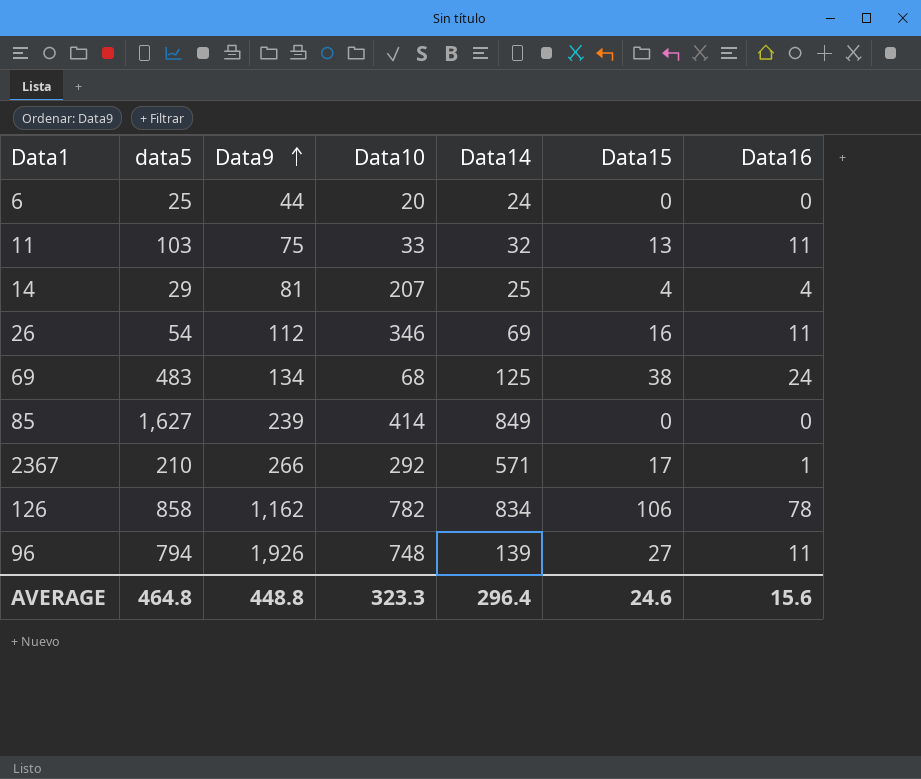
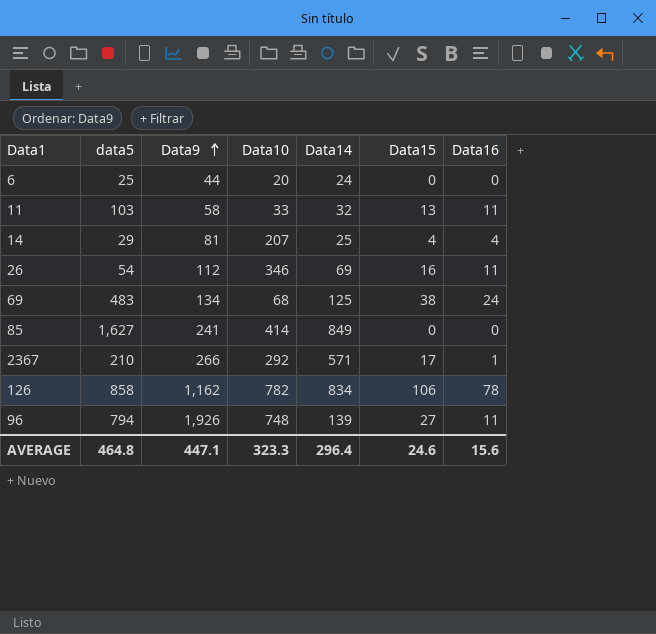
11 | Data9: 75 -> 58
85 | Data9: 239 -> 241
AVERAGE | Data9: 448.8 -> 447.1

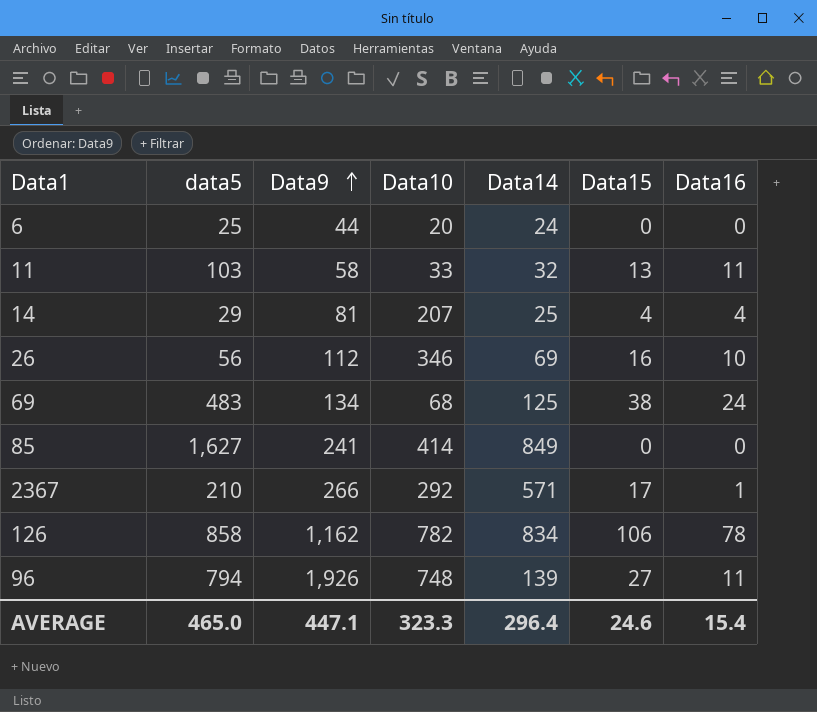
26 | data5: 54 -> 56
26 | Data16: 11 -> 10
AVERAGE | data5: 464.8 -> 465.0
AVERAGE | Data16: 15.6 -> 15.4

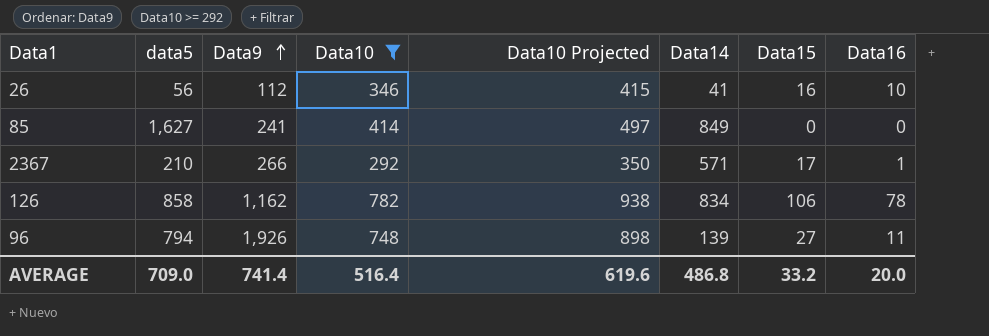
filter: none -> Data10 >= 292
column Data10 Projected | formula: none -> [Data10] * 1.2
26 | Data14: 69 -> 41
AVERAGE | data5: 465.0 -> 709.0
AVERAGE | Data9: 447.1 -> 741.4
AVERAGE | Data10: 323.3 -> 516.4
AVERAGE | Data14: 296.4 -> 486.8
AVERAGE | Data15: 24.6 -> 33.2
AVERAGE | Data16: 15.4 -> 20.0

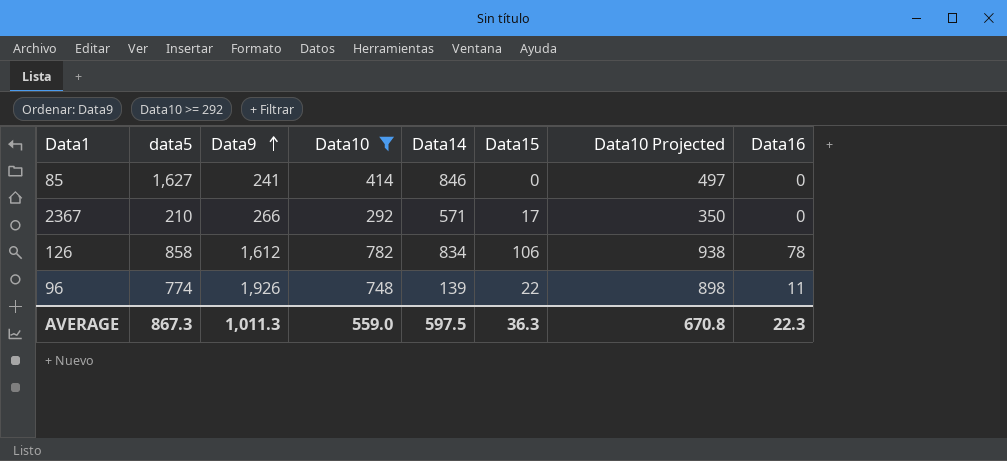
column Data10 Projected | position: 5 -> 7
row 26: 56 | 112 | 346 | 415 | 41 | 16 | 10 -> none
85 | Data14: 849 -> 846
2367 | Data16: 1 -> 0
126 | Data9: 1,162 -> 1,612
96 | data5: 794 -> 774
96 | Data15: 27 -> 22
AVERAGE | data5: 709.0 -> 867.3
AVERAGE | Data9: 741.4 -> 1,011.3
AVERAGE | Data10: 516.4 -> 559.0
AVERAGE | Data14: 486.8 -> 597.5
AVERAGE | Data15: 33.2 -> 36.3
AVERAGE | Data10 Projected: 619.6 -> 670.8
AVERAGE | Data16: 20.0 -> 22.3

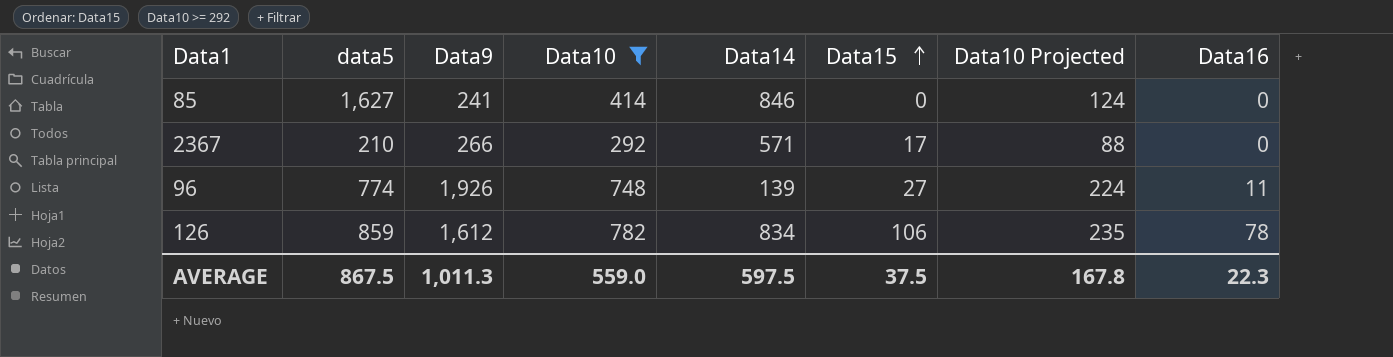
row order: Data9 ascending -> Data15 ascending
column Data10 Projected | formula: [Data10] * 1.2 -> [Data10] * 0.3
96 | Data15: 22 -> 27
126 | data5: 858 -> 859
AVERAGE | data5: 867.3 -> 867.5
AVERAGE | Data15: 36.3 -> 37.5
AVERAGE | Data10 Projected: 670.8 -> 167.8

